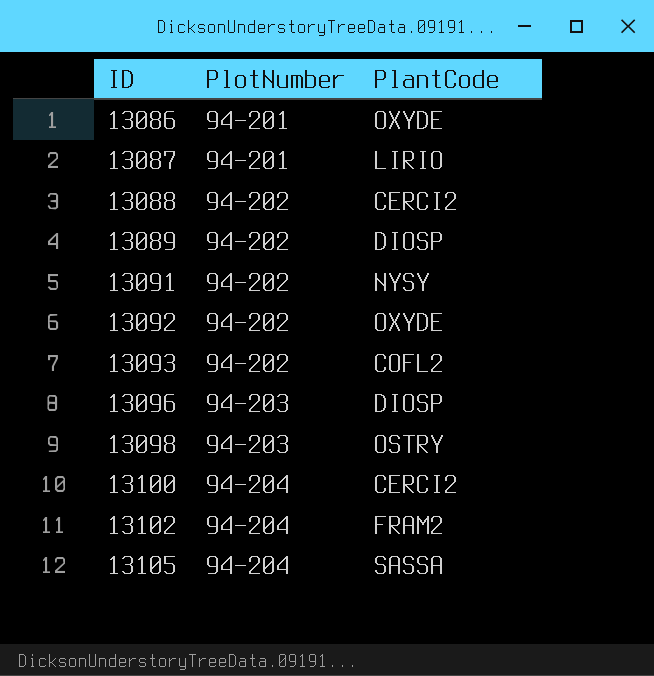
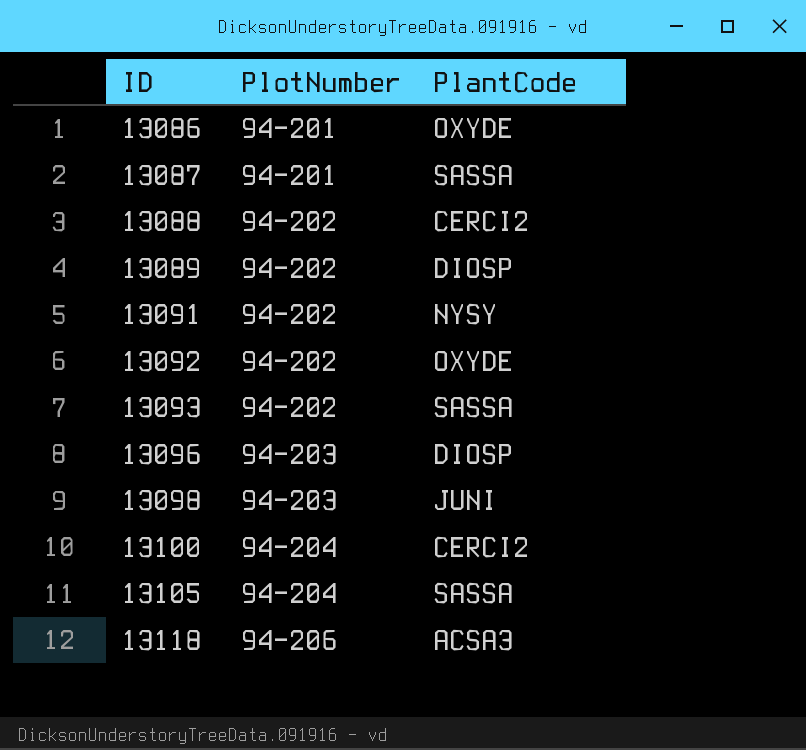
row 13102: 94-204 | FRAM2 -> none
13087 | PlantCode: LIRIO -> SASSA
13093 | PlantCode: COFL2 -> SASSA
13098 | PlantCode: OSTRY -> JUNI
row 13118: none -> 94-206 | ACSA3

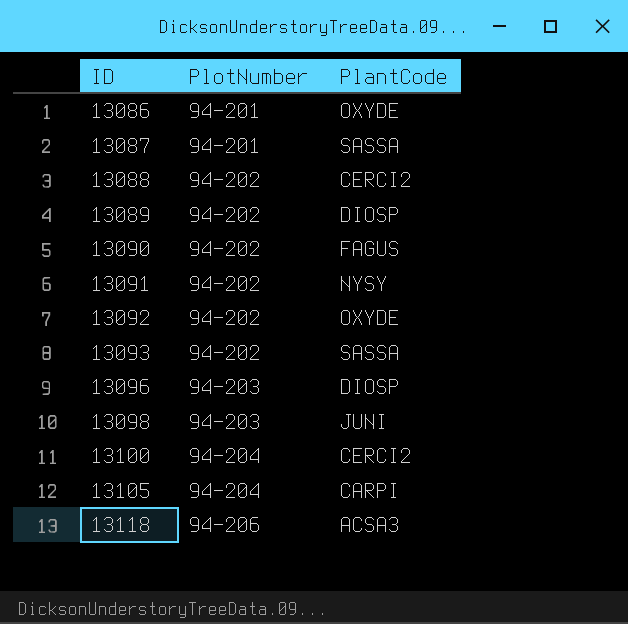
row 13090: none -> 94-202 | FAGUS
13105 | PlantCode: SASSA -> CARPI

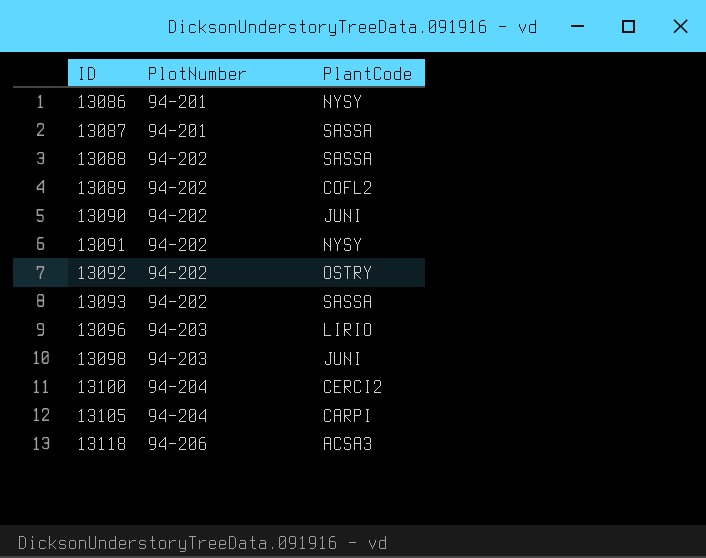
13086 | PlantCode: OXYDE -> NYSY
13088 | PlantCode: CERCI2 -> SASSA
13089 | PlantCode: DIOSP -> COFL2
13090 | PlantCode: FAGUS -> JUNI
13092 | PlantCode: OXYDE -> OSTRY
13096 | PlantCode: DIOSP -> LIRIO

